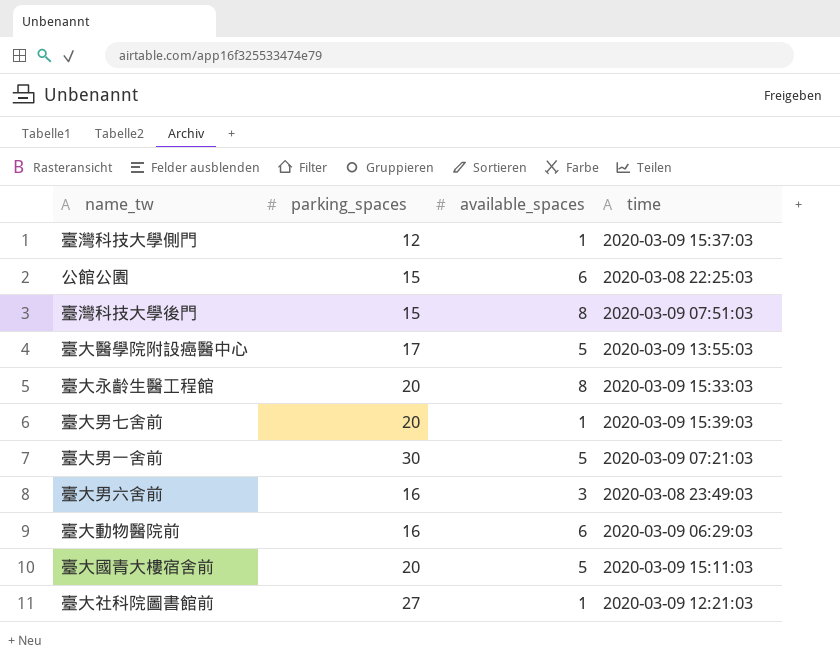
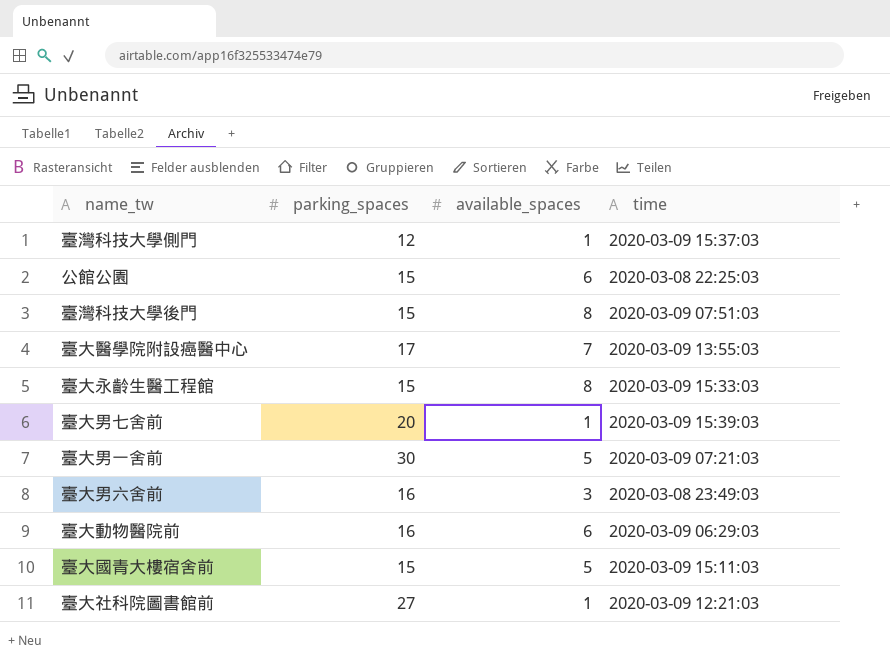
臺大醫學院附設癌醫中心 | available_spaces: 5 -> 7
臺大永齡生醫工程館 | parking_spaces: 20 -> 15
臺大國青大樓宿舍前 | parking_spaces: 20 -> 15

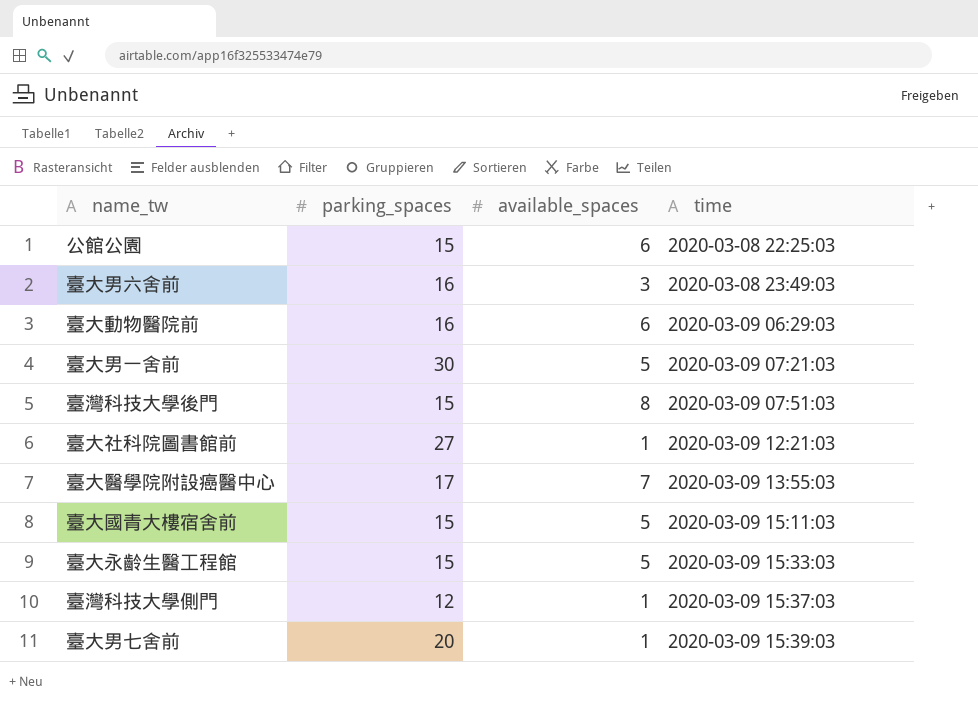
row order: none -> time ascending
臺大永齡生醫工程館 | available_spaces: 8 -> 5

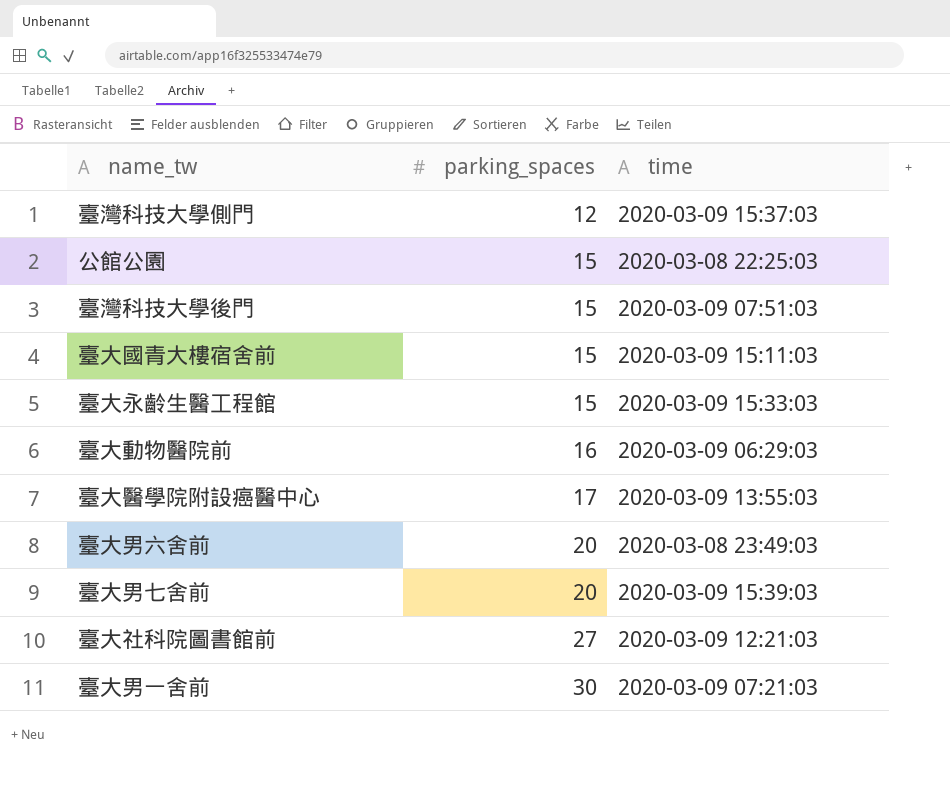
row order: time ascending -> parking_spaces ascending
column available_spaces | position: 3 -> none
臺大男六舍前 | parking_spaces: 16 -> 20

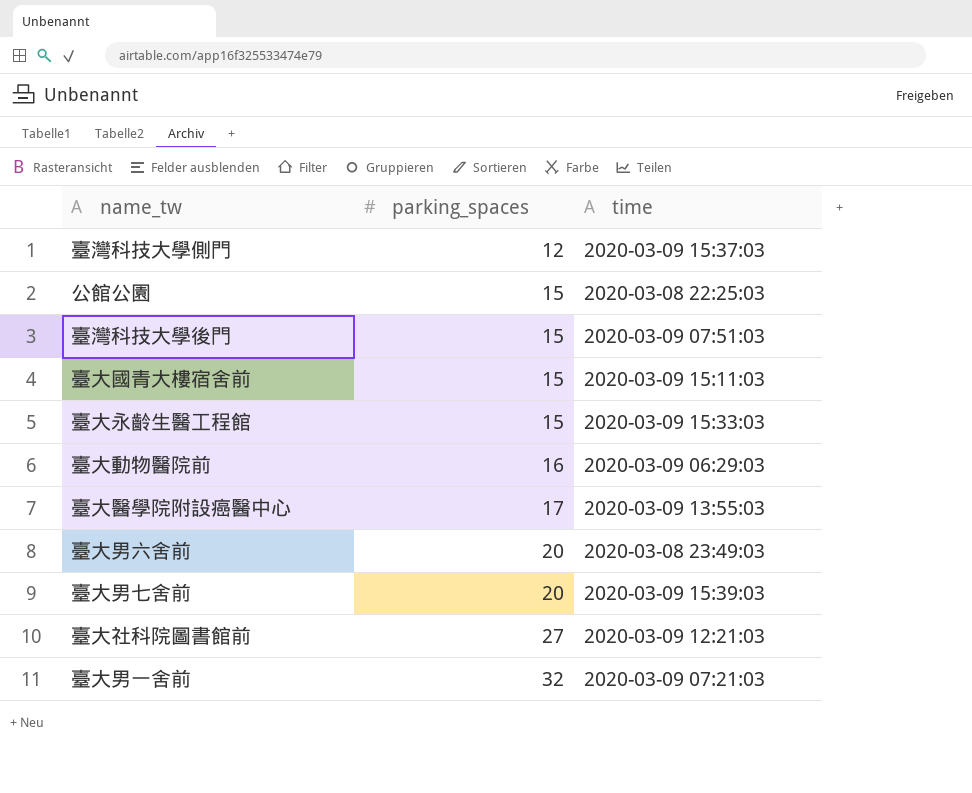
臺大男一舍前 | parking_spaces: 30 -> 32

